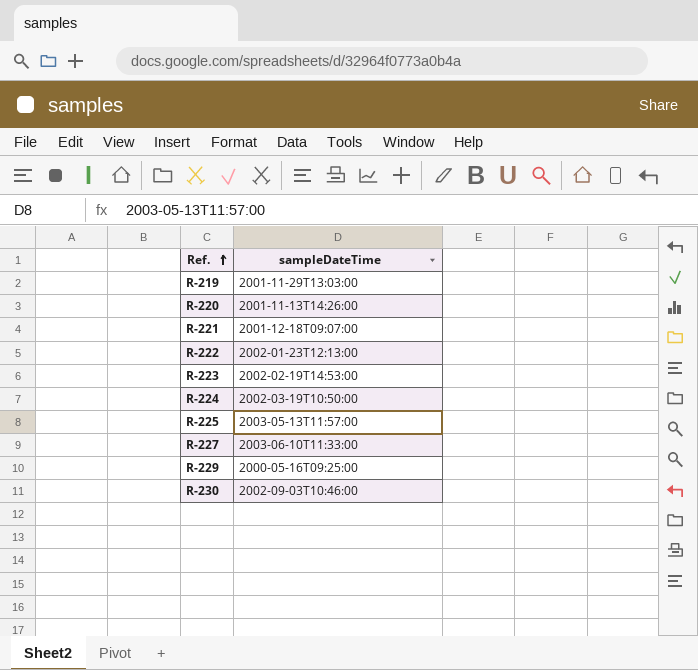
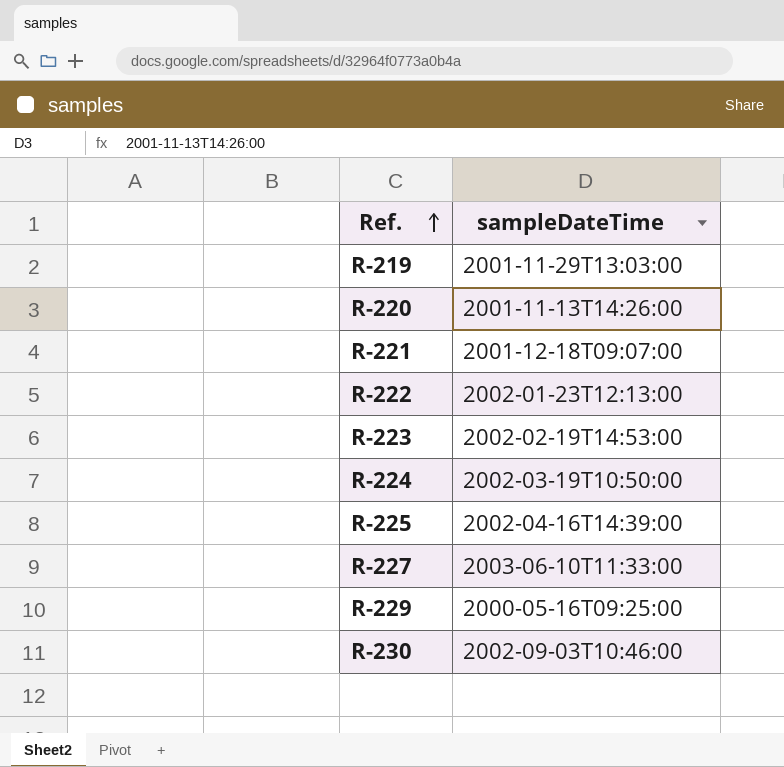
R-225 | sampleDateTime: 2003-05-13T11:57:00 -> 2002-04-16T14:39:00

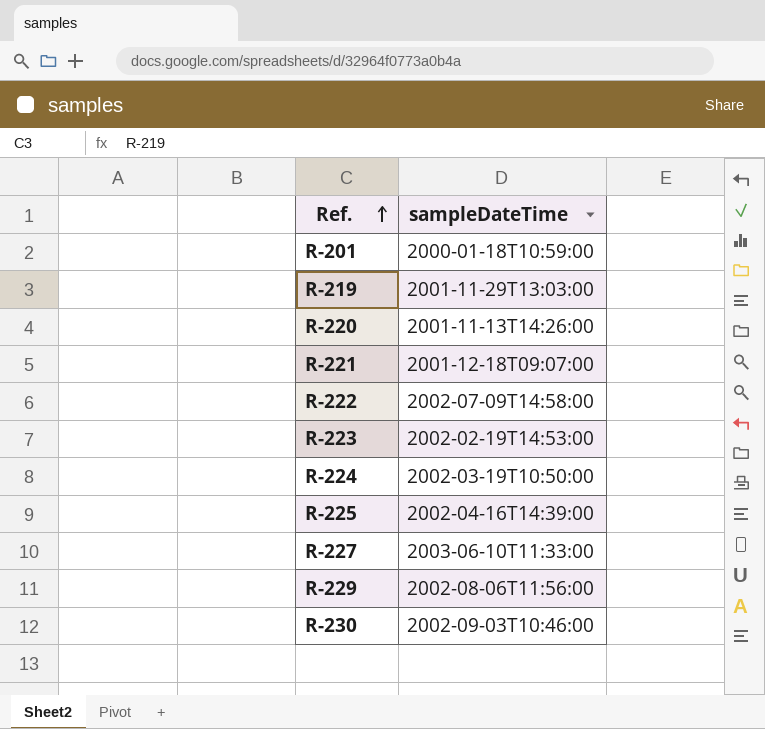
row R-201: none -> 2000-01-18T10:59:00
R-222 | sampleDateTime: 2002-01-23T12:13:00 -> 2002-07-09T14:58:00
R-229 | sampleDateTime: 2000-05-16T09:25:00 -> 2002-08-06T11:56:00

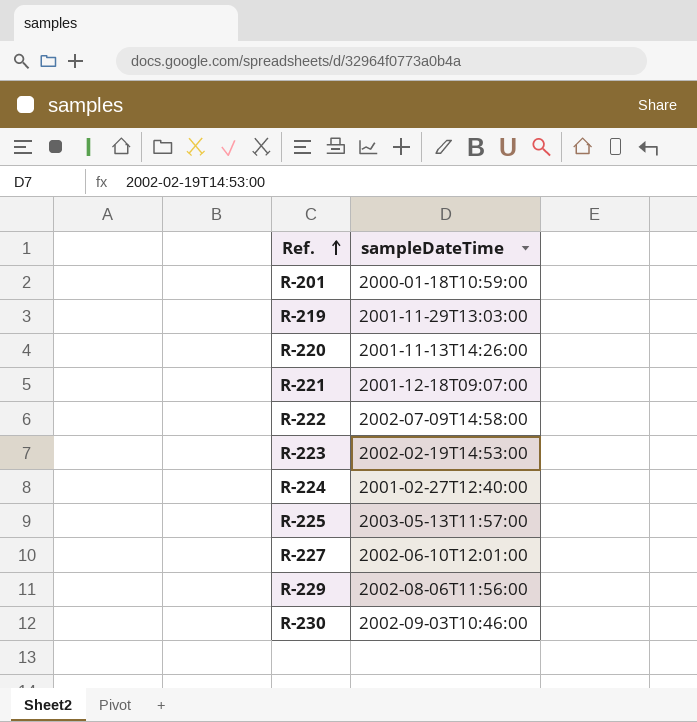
R-224 | sampleDateTime: 2002-03-19T10:50:00 -> 2001-02-27T12:40:00
R-225 | sampleDateTime: 2002-04-16T14:39:00 -> 2003-05-13T11:57:00
R-227 | sampleDateTime: 2003-06-10T11:33:00 -> 2002-06-10T12:01:00

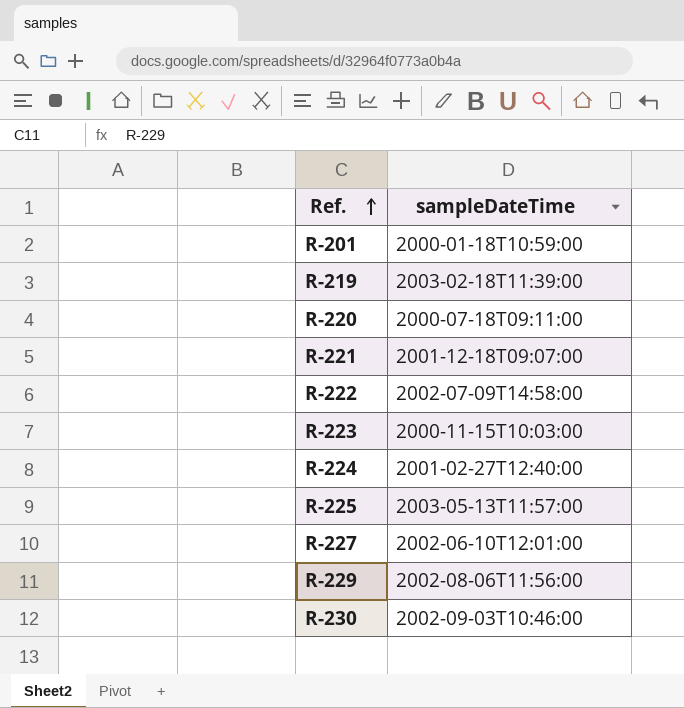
R-219 | sampleDateTime: 2001-11-29T13:03:00 -> 2003-02-18T11:39:00
R-220 | sampleDateTime: 2001-11-13T14:26:00 -> 2000-07-18T09:11:00
R-223 | sampleDateTime: 2002-02-19T14:53:00 -> 2000-11-15T10:03:00

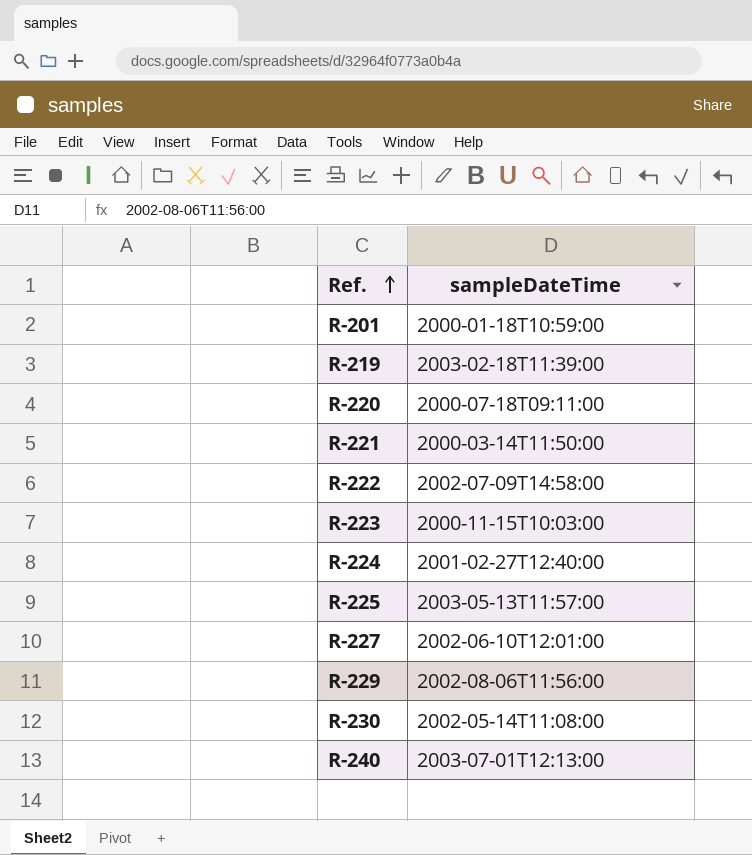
R-221 | sampleDateTime: 2001-12-18T09:07:00 -> 2000-03-14T11:50:00
R-230 | sampleDateTime: 2002-09-03T10:46:00 -> 2002-05-14T11:08:00
row R-240: none -> 2003-07-01T12:13:00

